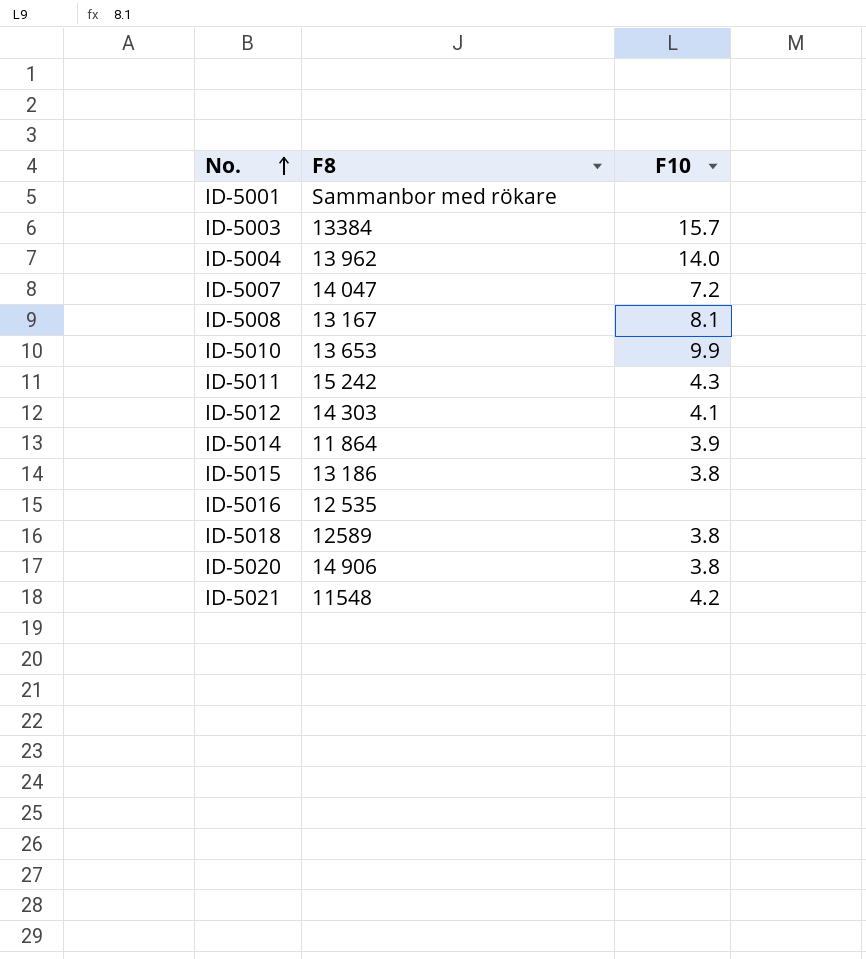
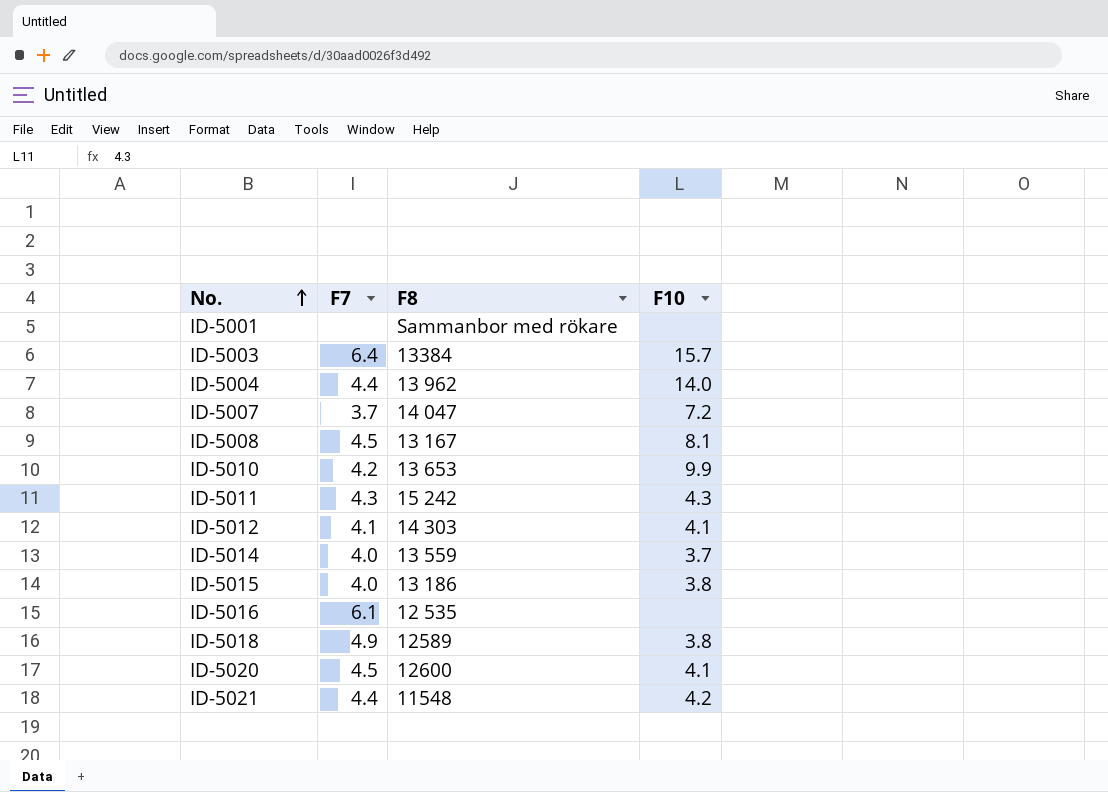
column F7 | position: none -> 2
ID-5014 | F8: 11 864 -> 13 559
ID-5014 | F10: 3.9 -> 3.7
ID-5020 | F8: 14 906 -> 12600
ID-5020 | F10: 3.8 -> 4.1

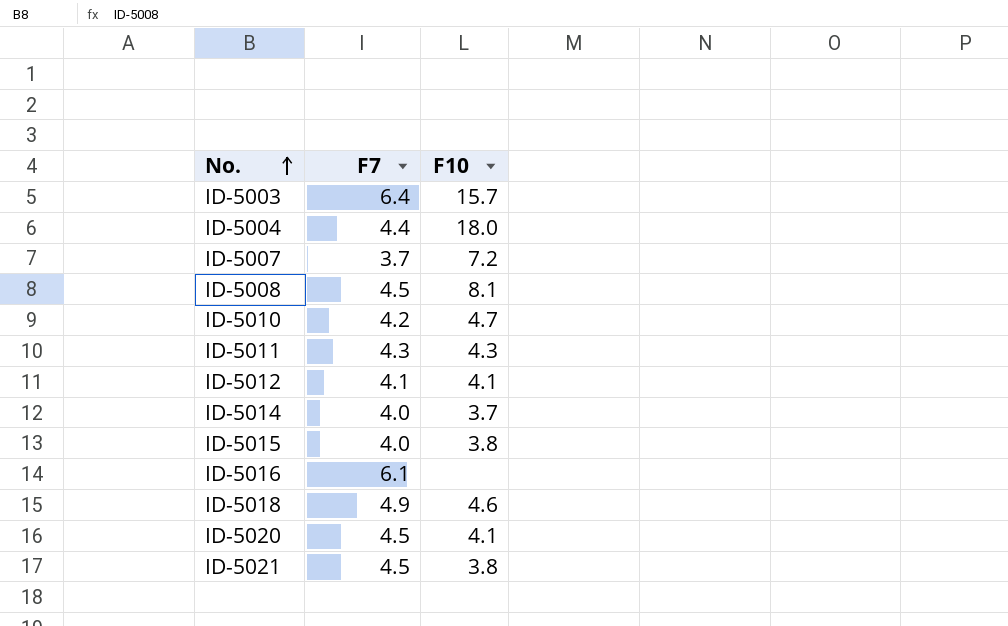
column F8 | position: 3 -> none
row ID-5001: none | Sammanbor med rökare | none -> none
ID-5004 | F10: 14.0 -> 18.0
ID-5010 | F10: 9.9 -> 4.7
ID-5018 | F10: 3.8 -> 4.6
ID-5021 | F7: 4.4 -> 4.5
ID-5021 | F10: 4.2 -> 3.8

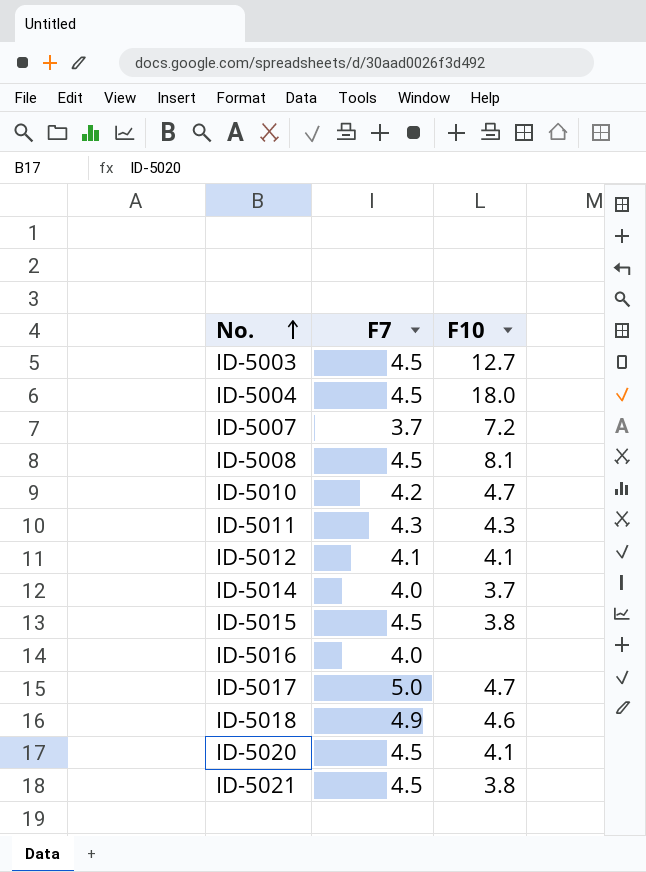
ID-5003 | F7: 6.4 -> 4.5
ID-5003 | F10: 15.7 -> 12.7
ID-5004 | F7: 4.4 -> 4.5
ID-5015 | F7: 4.0 -> 4.5
ID-5016 | F7: 6.1 -> 4.0
row ID-5017: none -> 5.0 | 4.7

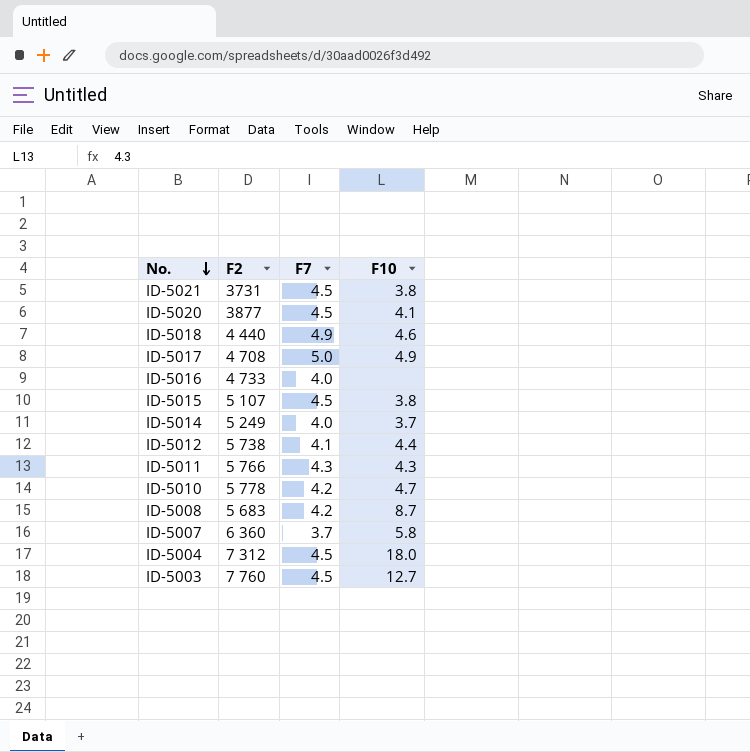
row order: No. ascending -> No. descending
column F2 | position: none -> 2
ID-5017 | F10: 4.7 -> 4.9
ID-5012 | F10: 4.1 -> 4.4
ID-5008 | F7: 4.5 -> 4.2
ID-5008 | F10: 8.1 -> 8.7
ID-5007 | F10: 7.2 -> 5.8

